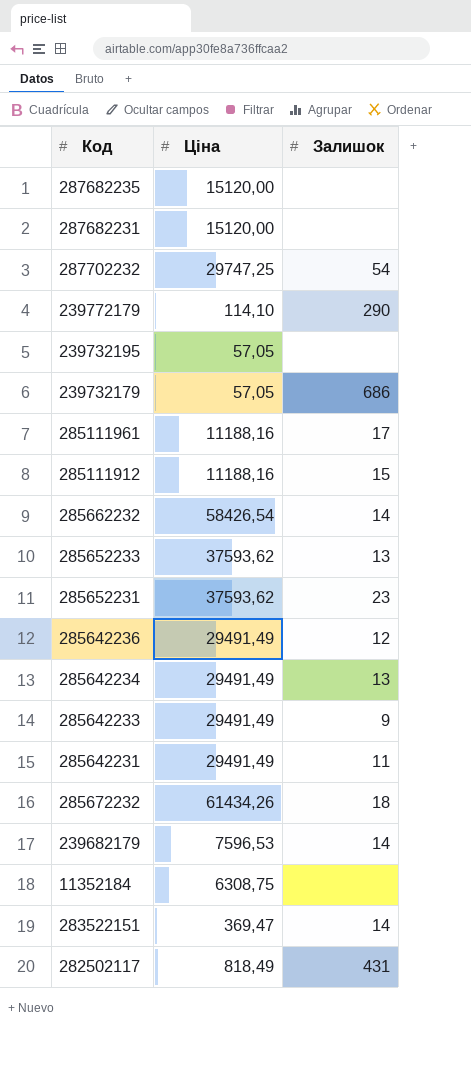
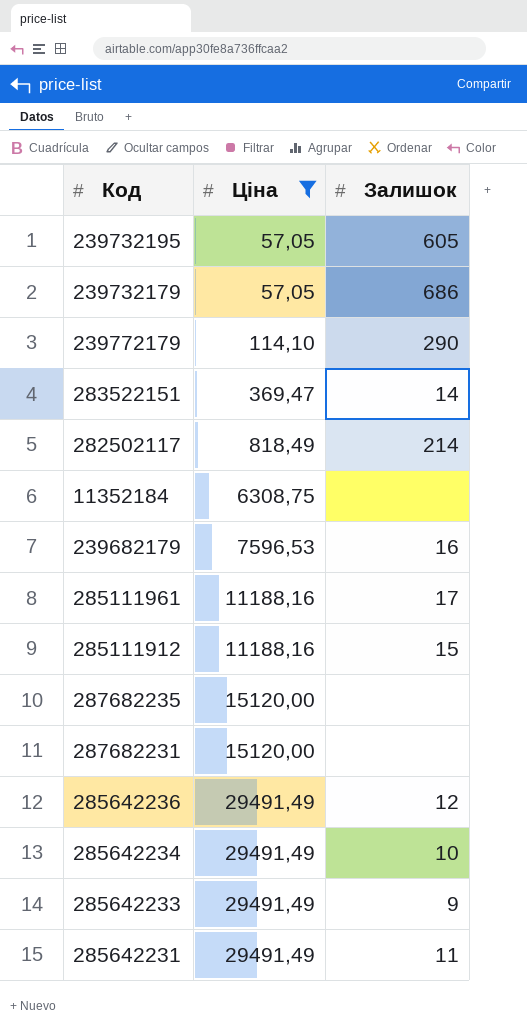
filter: none -> Ціна <= 29491,49
row order: none -> Ціна ascending
239732195 | Залишок: none -> 605
282502117 | Залишок: 431 -> 214
239682179 | Залишок: 14 -> 16
285642234 | Залишок: 13 -> 10

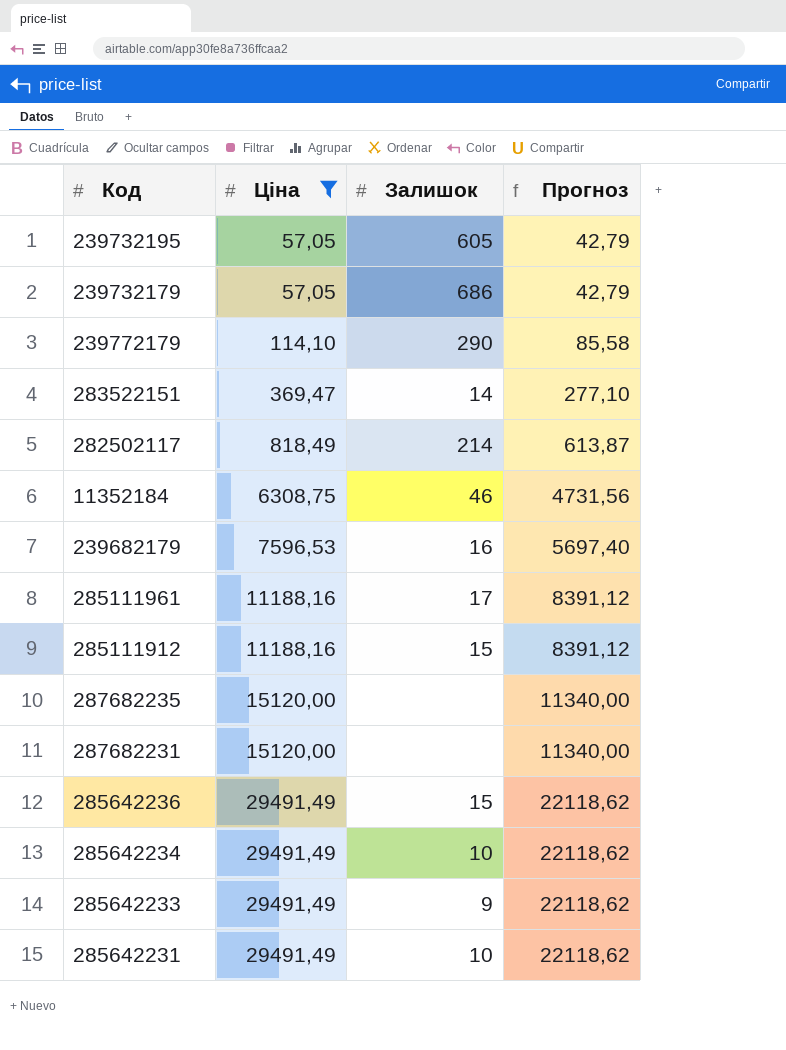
column Прогноз | formula: none -> [Ціна] * 0,75
11352184 | Залишок: none -> 46
285642236 | Залишок: 12 -> 15
285642231 | Залишок: 11 -> 10

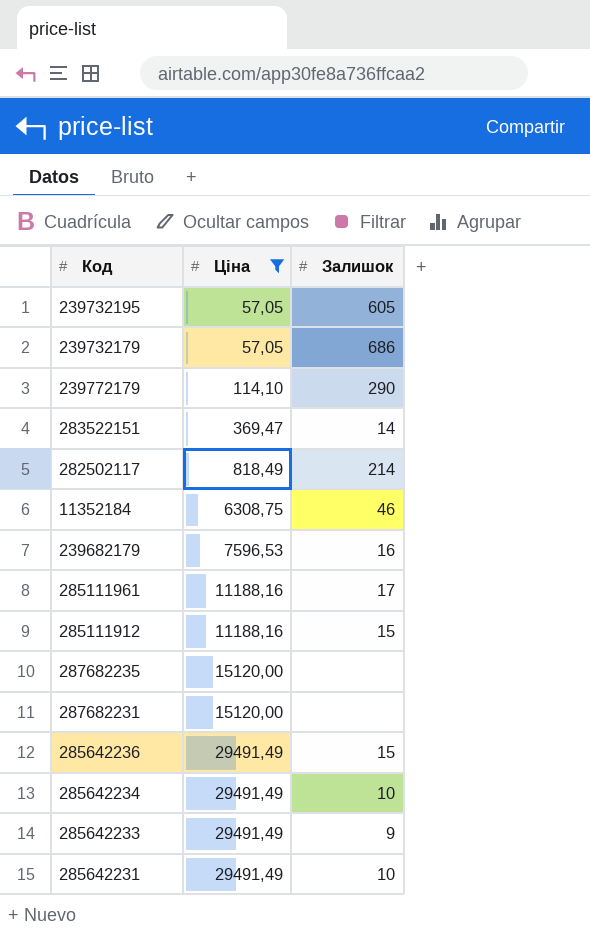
column Прогноз | formula: [Ціна] * 0,75 -> none

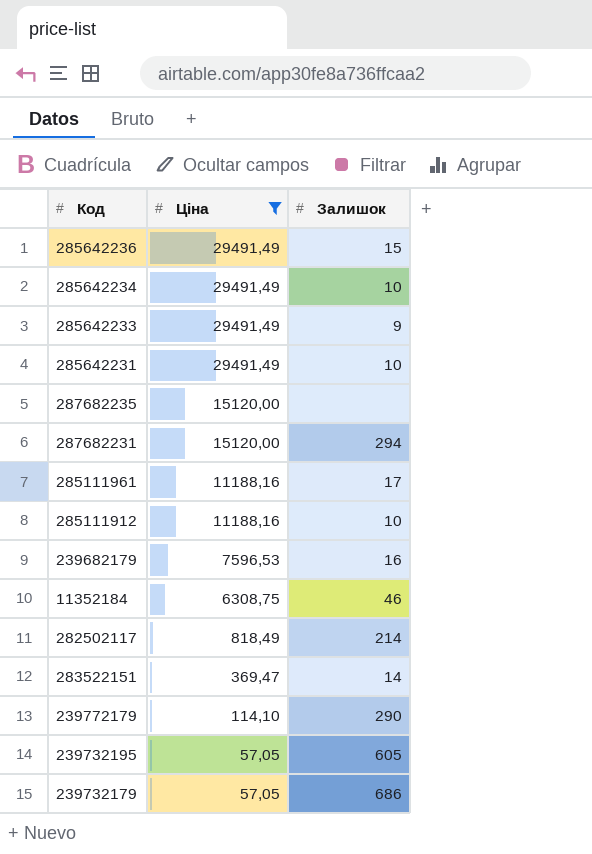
row order: Ціна ascending -> Ціна descending
287682231 | Залишок: none -> 294
285111912 | Залишок: 15 -> 10

